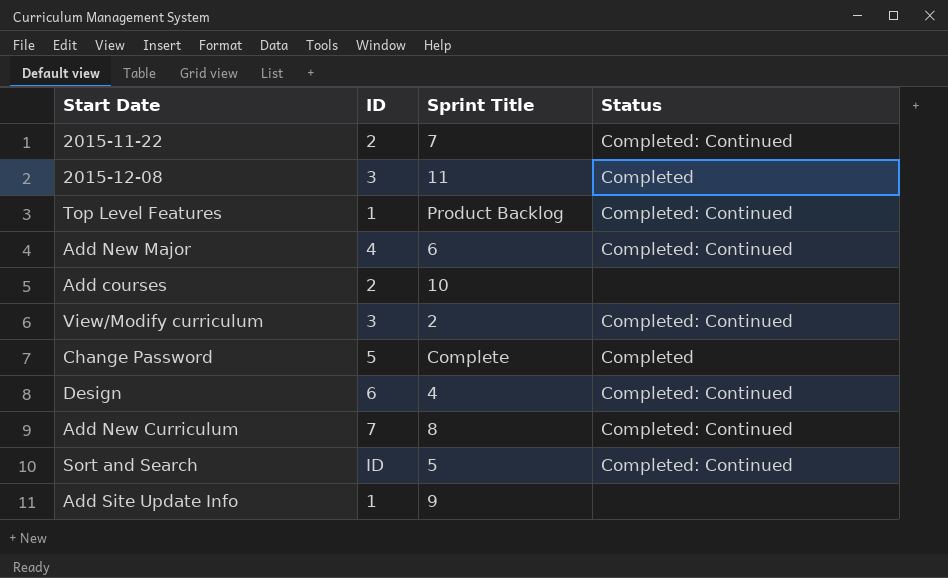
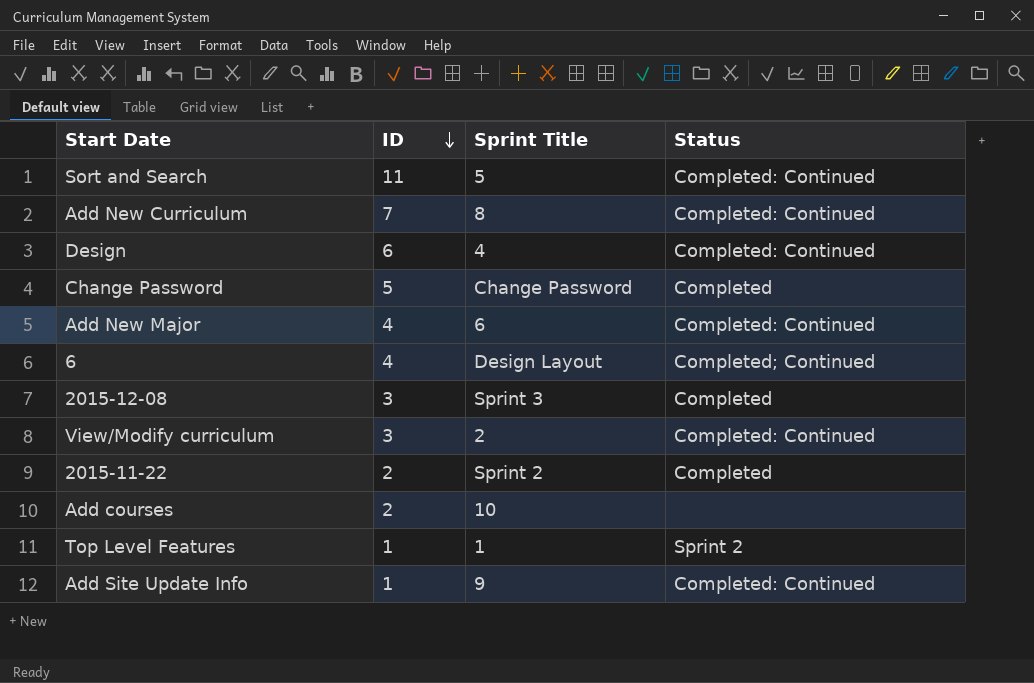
row order: none -> ID descending
Sort and Search | ID: ID -> 11
Change Password | Sprint Title: Complete -> Change Password
row 6: none -> 4 | Design Layout | Completed; Continued
2015-12-08 | Sprint Title: 11 -> Sprint 3
2015-11-22 | Sprint Title: 7 -> Sprint 2
2015-11-22 | Status: Completed: Continued -> Completed
Top Level Features | Sprint Title: Product Backlog -> 1
Top Level Features | Status: Completed: Continued -> Sprint 2
Add Site Update Info | Status: none -> Completed: Continued

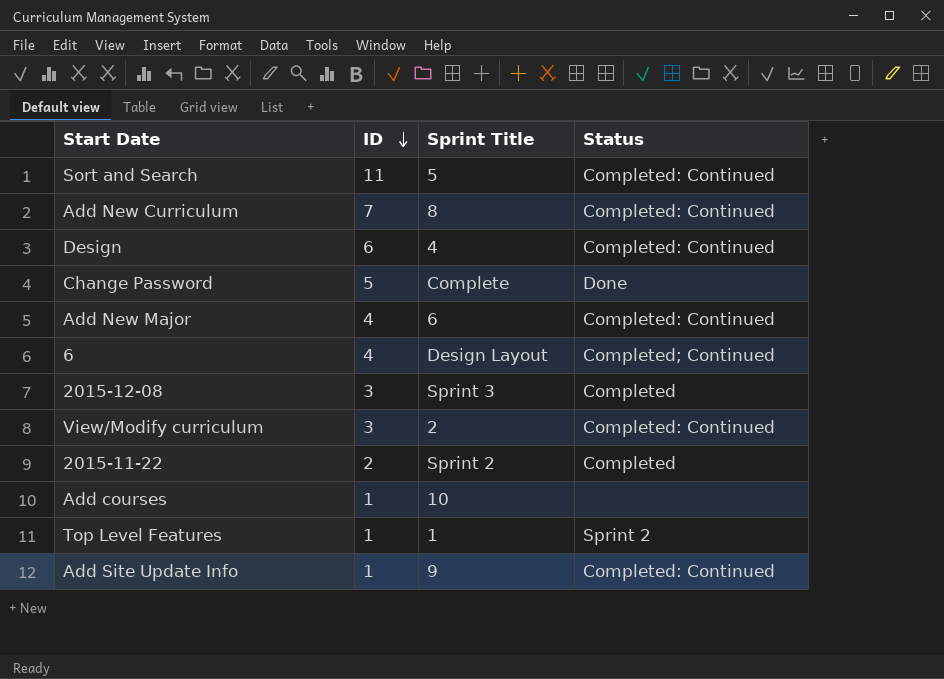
Change Password | Sprint Title: Change Password -> Complete
Change Password | Status: Completed -> Done
Add courses | ID: 2 -> 1

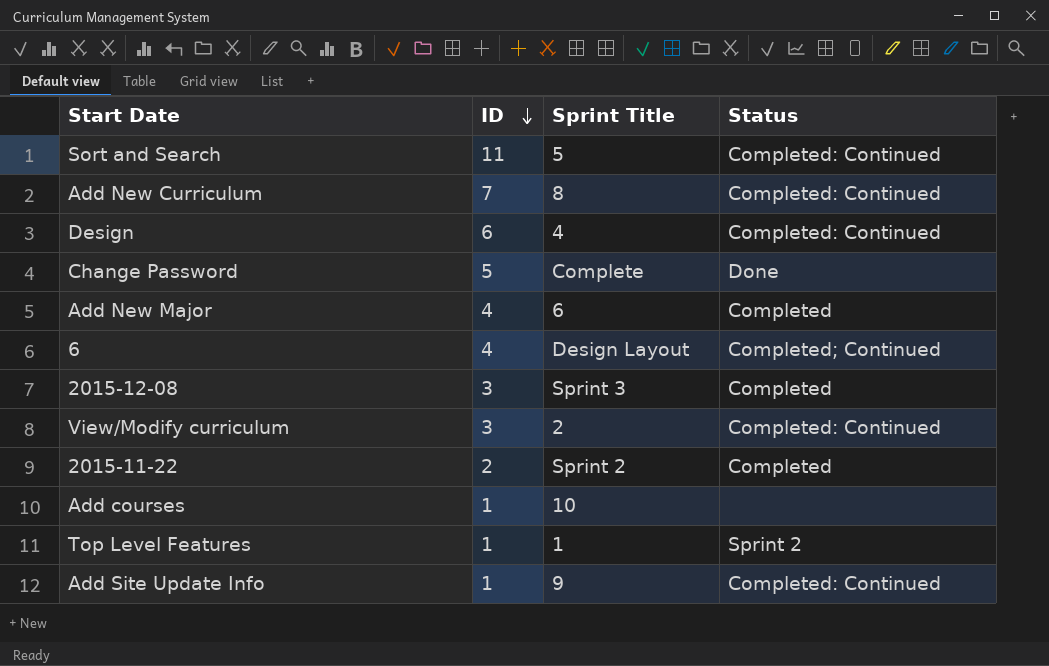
Add New Major | Status: Completed: Continued -> Completed

